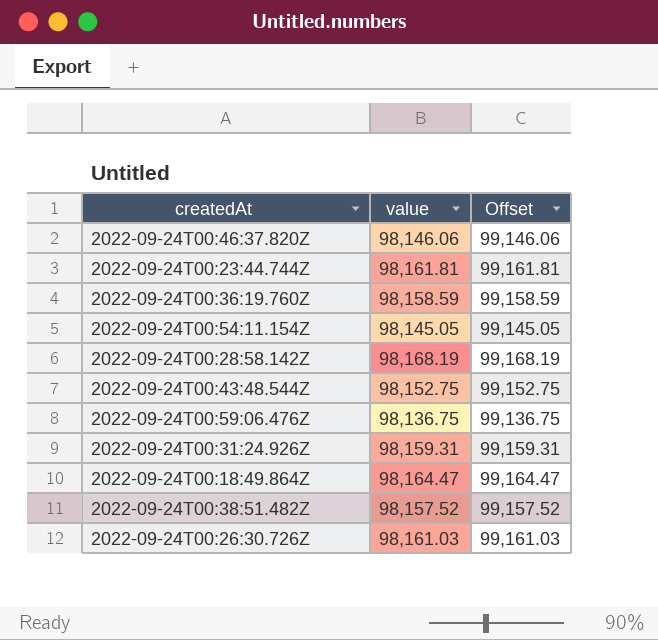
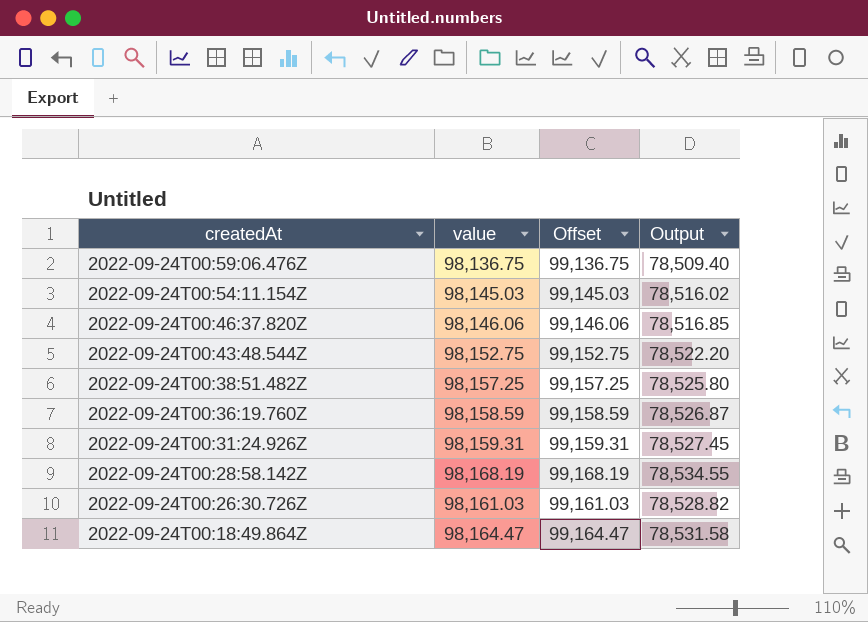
row order: none -> createdAt descending
column Output | formula: none -> [value] * 0.8
row 2022-09-24T00:23:44.744Z: 98,161.81 | 99,161.81 -> none
2022-09-24T00:54:11.154Z | value: 98,145.05 -> 98,145.03
2022-09-24T00:54:11.154Z | Offset: 99,145.05 -> 99,145.03
2022-09-24T00:38:51.482Z | value: 98,157.52 -> 98,157.25
2022-09-24T00:38:51.482Z | Offset: 99,157.52 -> 99,157.25

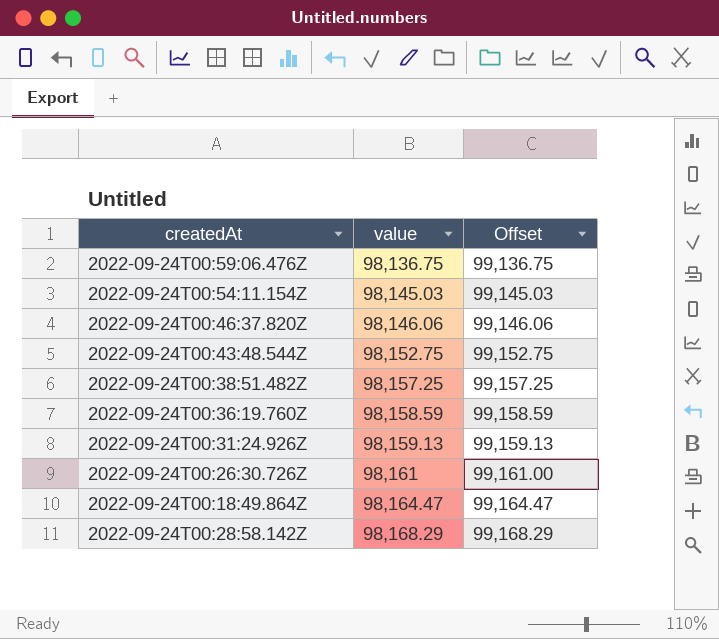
row order: createdAt descending -> value ascending
column Output | formula: [value] * 0.8 -> none
2022-09-24T00:31:24.926Z | value: 98,159.31 -> 98,159.13
2022-09-24T00:31:24.926Z | Offset: 99,159.31 -> 99,159.13
2022-09-24T00:26:30.726Z | value: 98,161.03 -> 98,161
2022-09-24T00:26:30.726Z | Offset: 99,161.03 -> 99,161.00
2022-09-24T00:28:58.142Z | value: 98,168.19 -> 98,168.29
2022-09-24T00:28:58.142Z | Offset: 99,168.19 -> 99,168.29

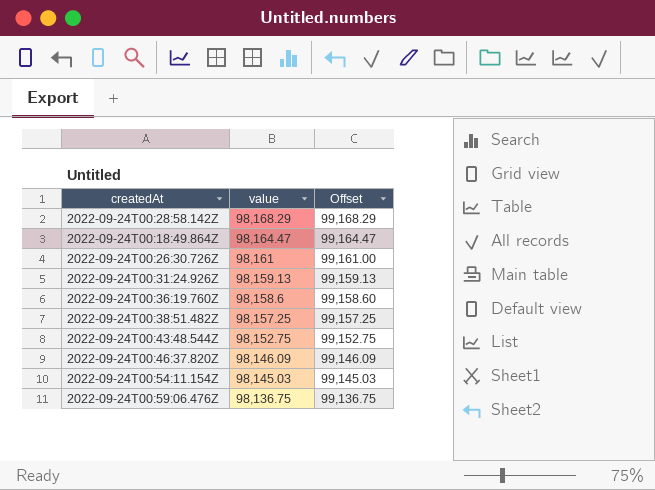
row order: value ascending -> value descending
2022-09-24T00:36:19.760Z | value: 98,158.59 -> 98,158.6
2022-09-24T00:36:19.760Z | Offset: 99,158.59 -> 99,158.60
2022-09-24T00:46:37.820Z | value: 98,146.06 -> 98,146.09
2022-09-24T00:46:37.820Z | Offset: 99,146.06 -> 99,146.09

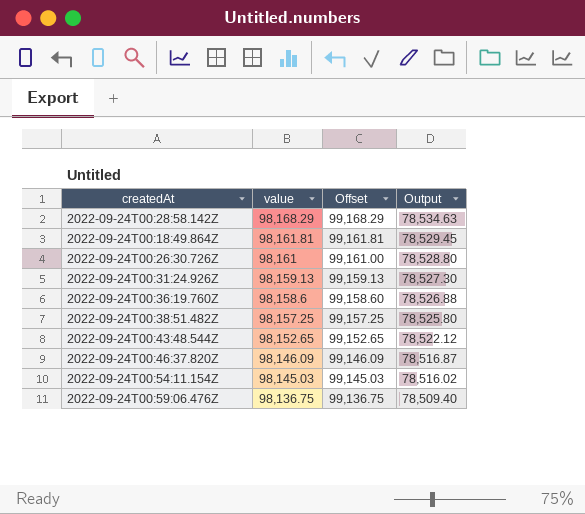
column Output | formula: none -> [value] * 0.8
2022-09-24T00:18:49.864Z | value: 98,164.47 -> 98,161.81
2022-09-24T00:18:49.864Z | Offset: 99,164.47 -> 99,161.81
2022-09-24T00:43:48.544Z | value: 98,152.75 -> 98,152.65
2022-09-24T00:43:48.544Z | Offset: 99,152.75 -> 99,152.65

